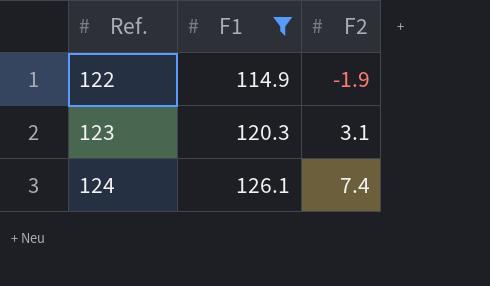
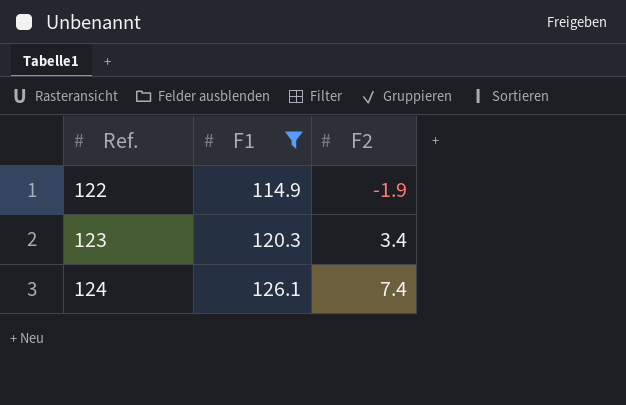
123 | F2: 3.1 -> 3.4

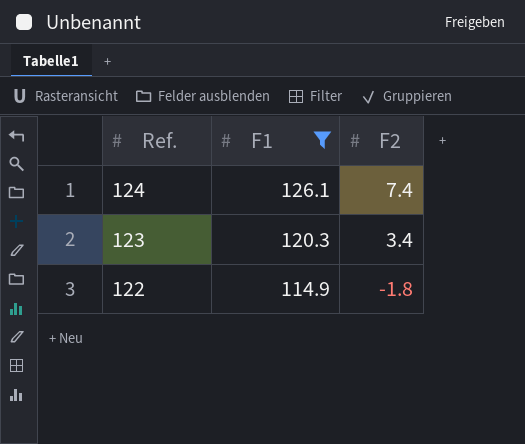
row order: Ref. ascending -> Ref. descending
122 | F2: -1.9 -> -1.8

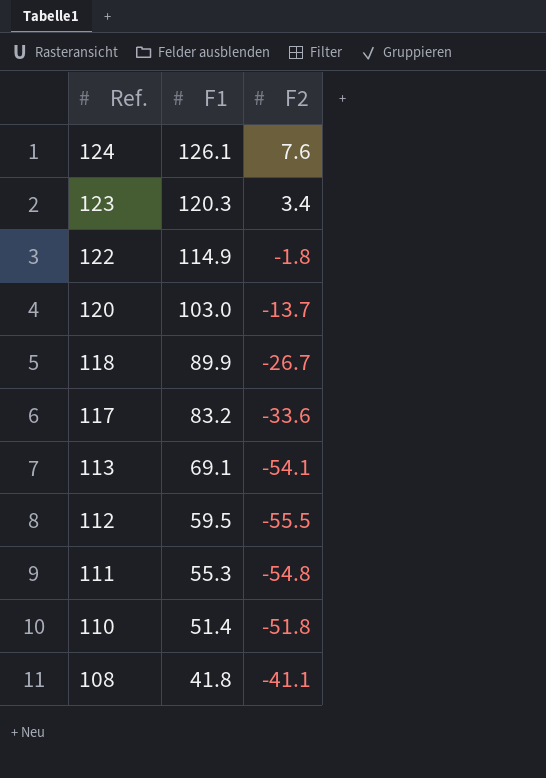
filter: F1 >= 114.9 -> none
124 | F2: 7.4 -> 7.6

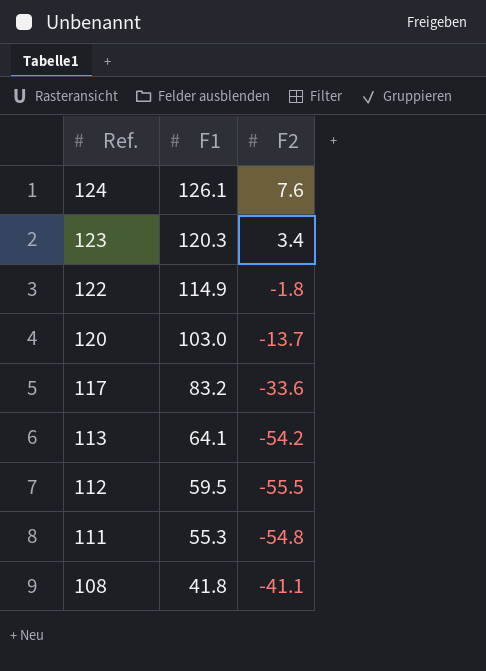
row 118: 89.9 | -26.7 -> none
row 110: 51.4 | -51.8 -> none
113 | F1: 69.1 -> 64.1
113 | F2: -54.1 -> -54.2

